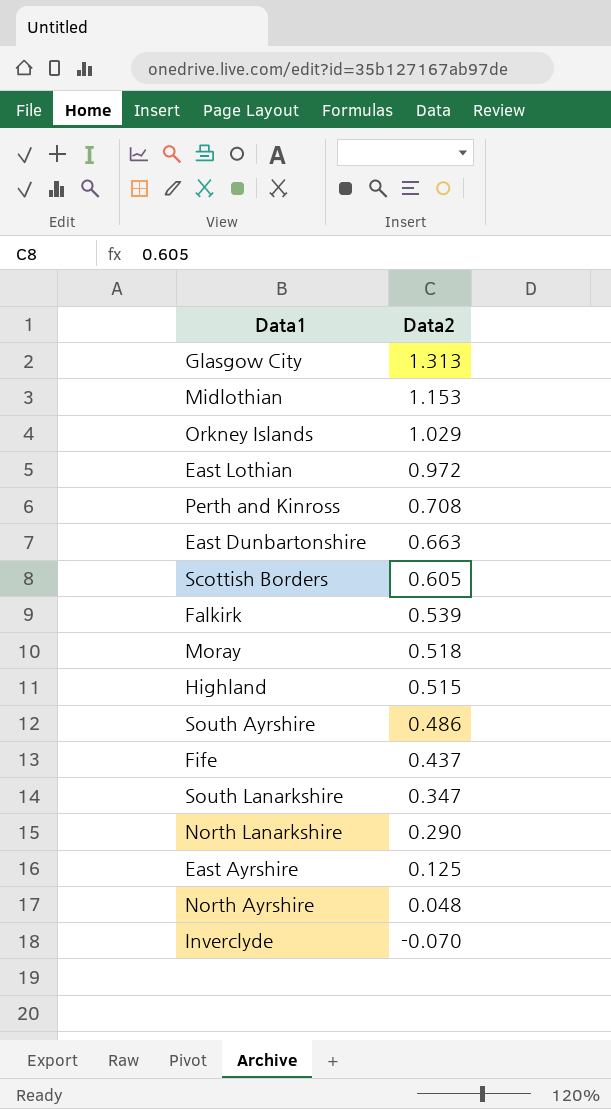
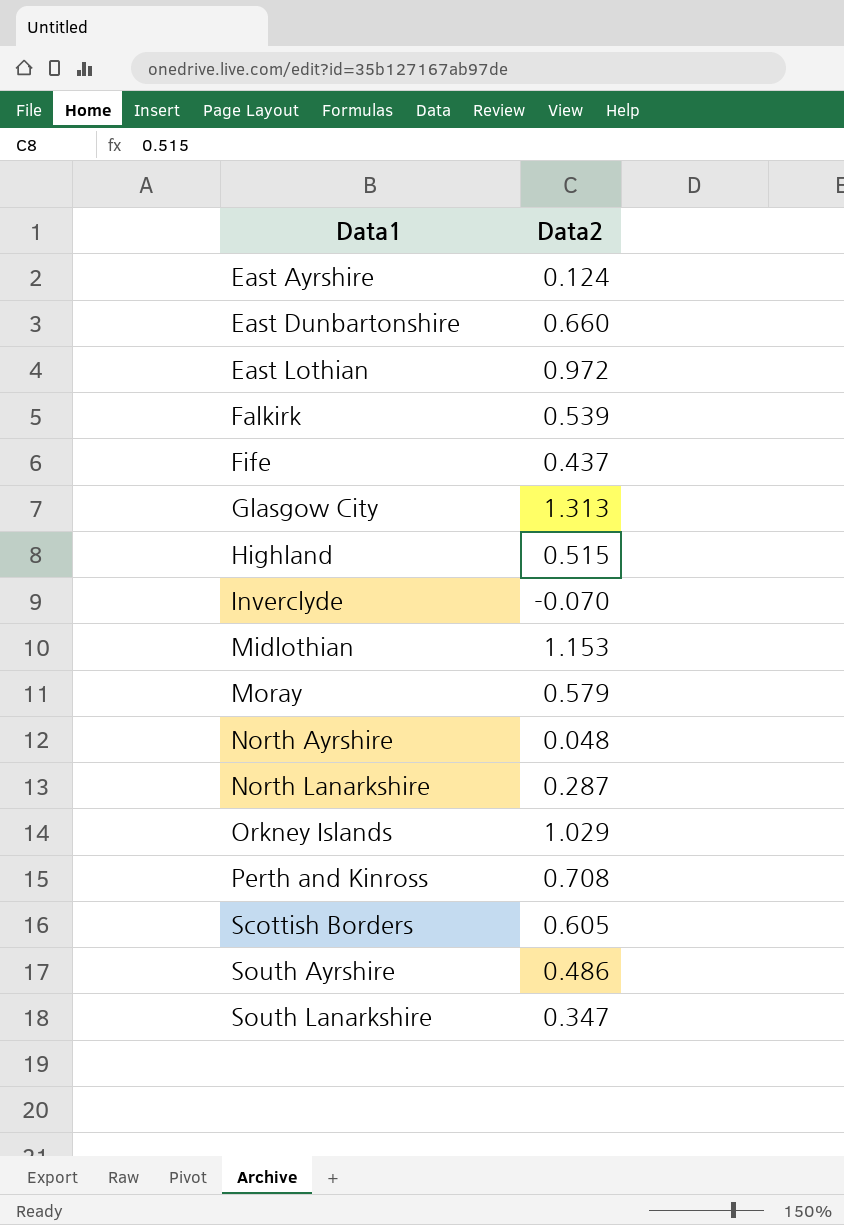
row order: Data2 descending -> Data1 ascending
East Ayrshire | Data2: 0.125 -> 0.124
East Dunbartonshire | Data2: 0.663 -> 0.660
Moray | Data2: 0.518 -> 0.579
North Lanarkshire | Data2: 0.290 -> 0.287

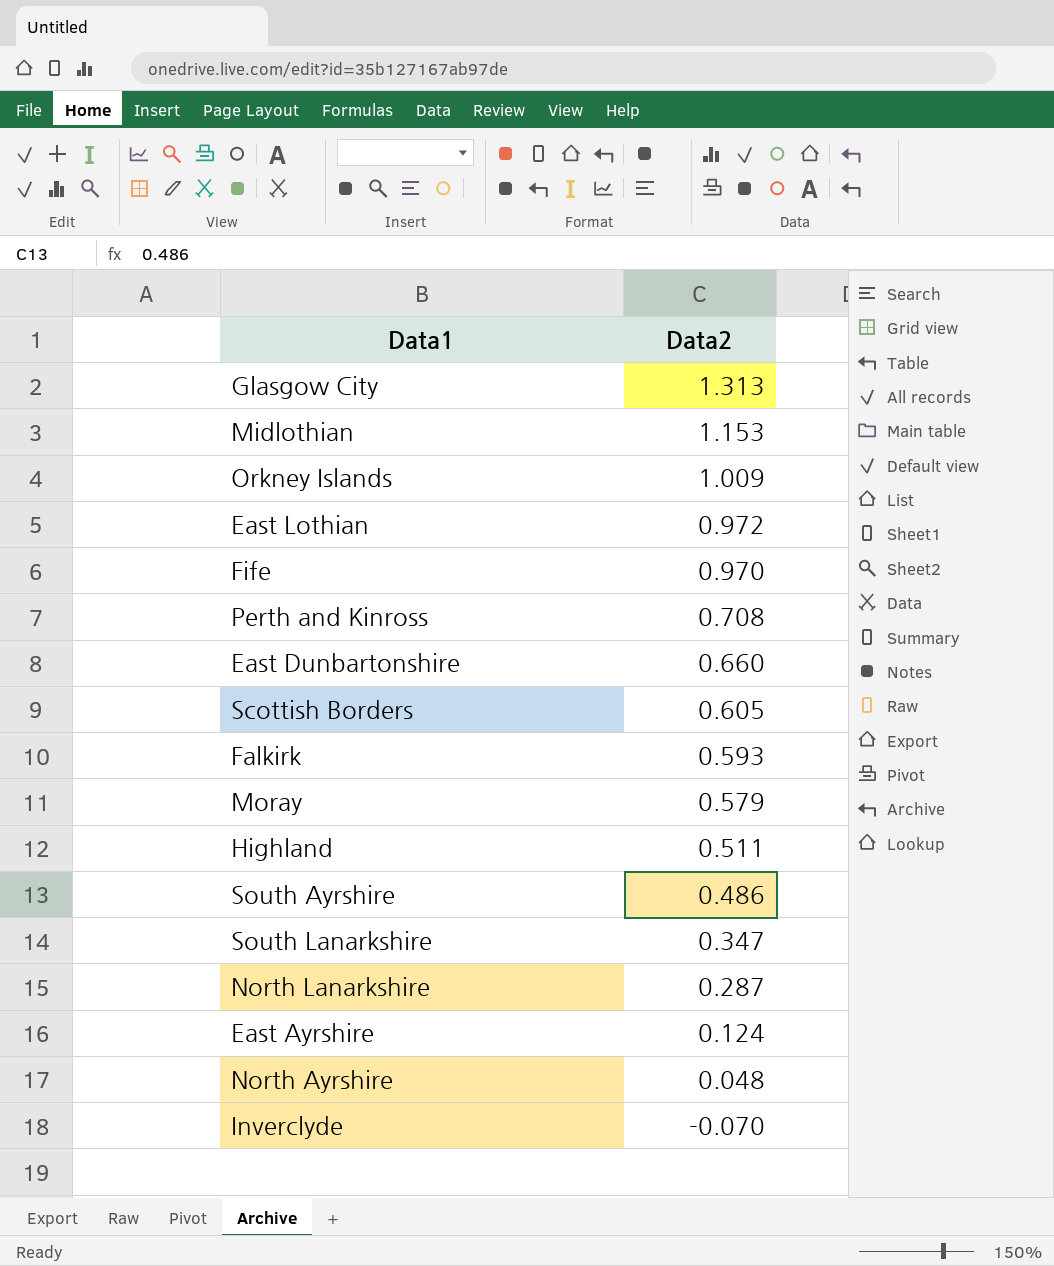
row order: Data1 ascending -> Data2 descending
Orkney Islands | Data2: 1.029 -> 1.009
Fife | Data2: 0.437 -> 0.970
Falkirk | Data2: 0.539 -> 0.593
Highland | Data2: 0.515 -> 0.511

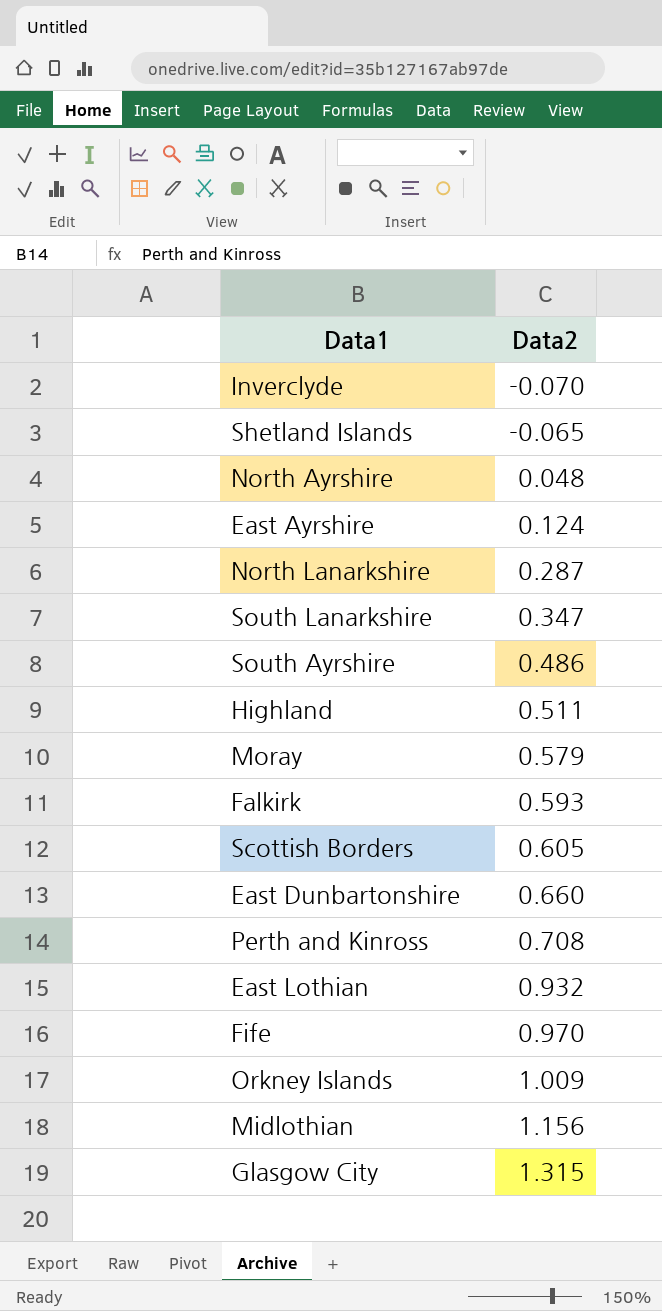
row order: Data2 descending -> Data2 ascending
row Shetland Islands: none -> -0.065
East Lothian | Data2: 0.972 -> 0.932
Midlothian | Data2: 1.153 -> 1.156
Glasgow City | Data2: 1.313 -> 1.315

